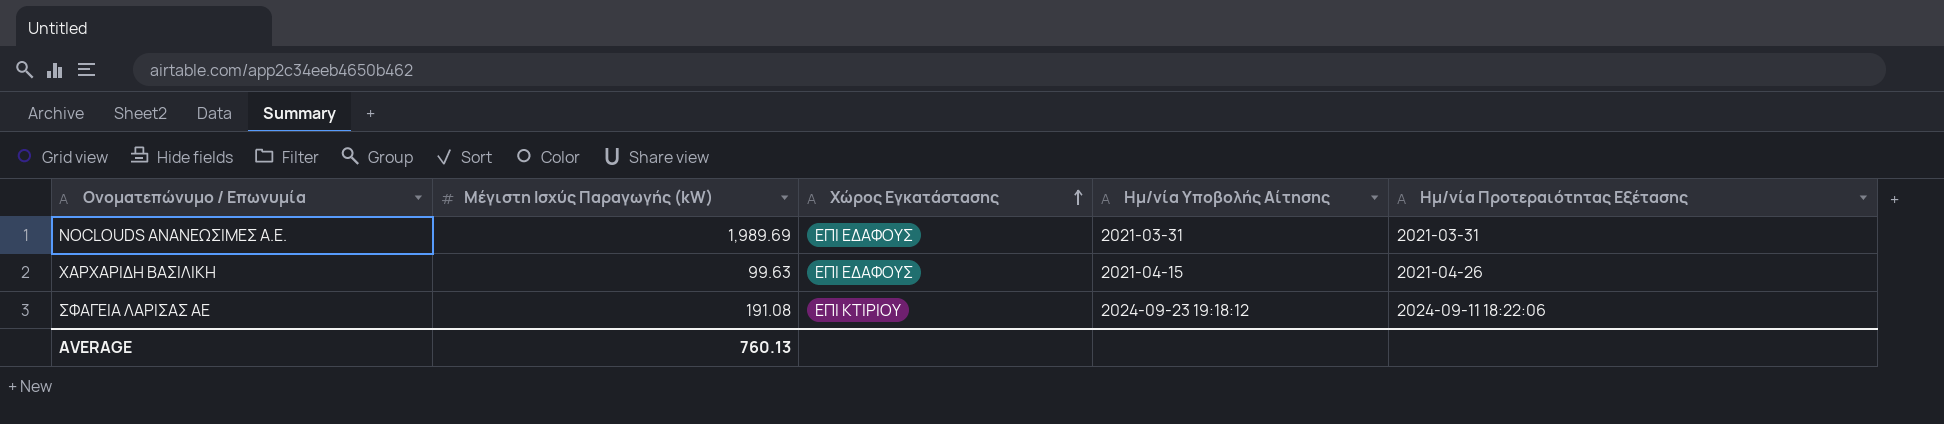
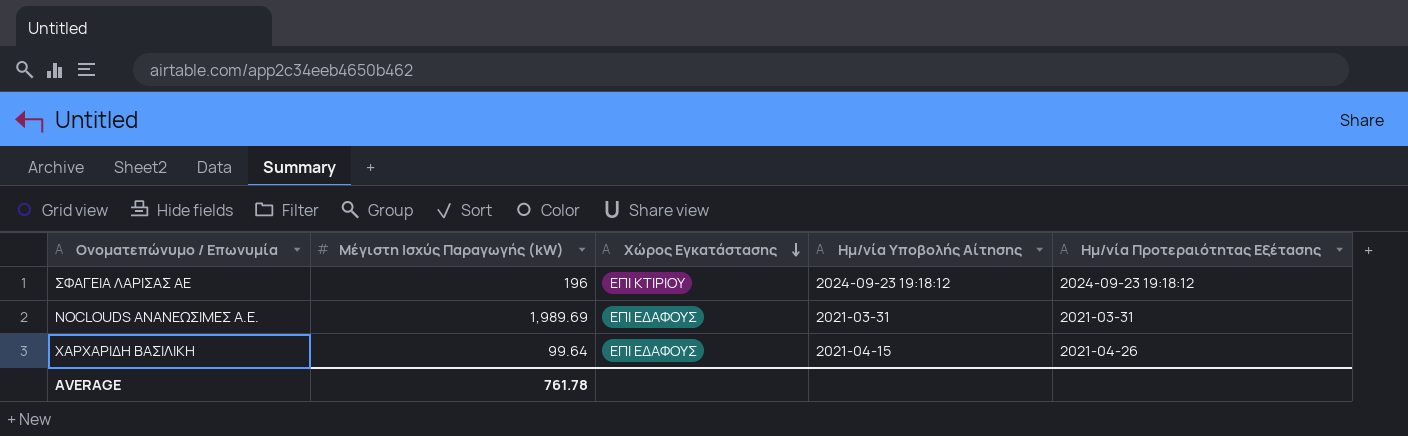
row order: Χώρος Εγκατάστασης ascending -> Χώρος Εγκατάστασης descending
ΣΦΑΓΕΙΑ ΛΑΡΙΣΑΣ ΑΕ | Μέγιστη Ισχύς Παραγωγής (kW): 191.08 -> 196
ΣΦΑΓΕΙΑ ΛΑΡΙΣΑΣ ΑΕ | Ημ/νία Προτεραιότητας Εξέτασης: 2024-09-11 18:22:06 -> 2024-09-23 19:18:12
ΧΑΡΧΑΡΙΔΗ ΒΑΣΙΛΙΚΗ | Μέγιστη Ισχύς Παραγωγής (kW): 99.63 -> 99.64
AVERAGE | Μέγιστη Ισχύς Παραγωγής (kW): 760.13 -> 761.78

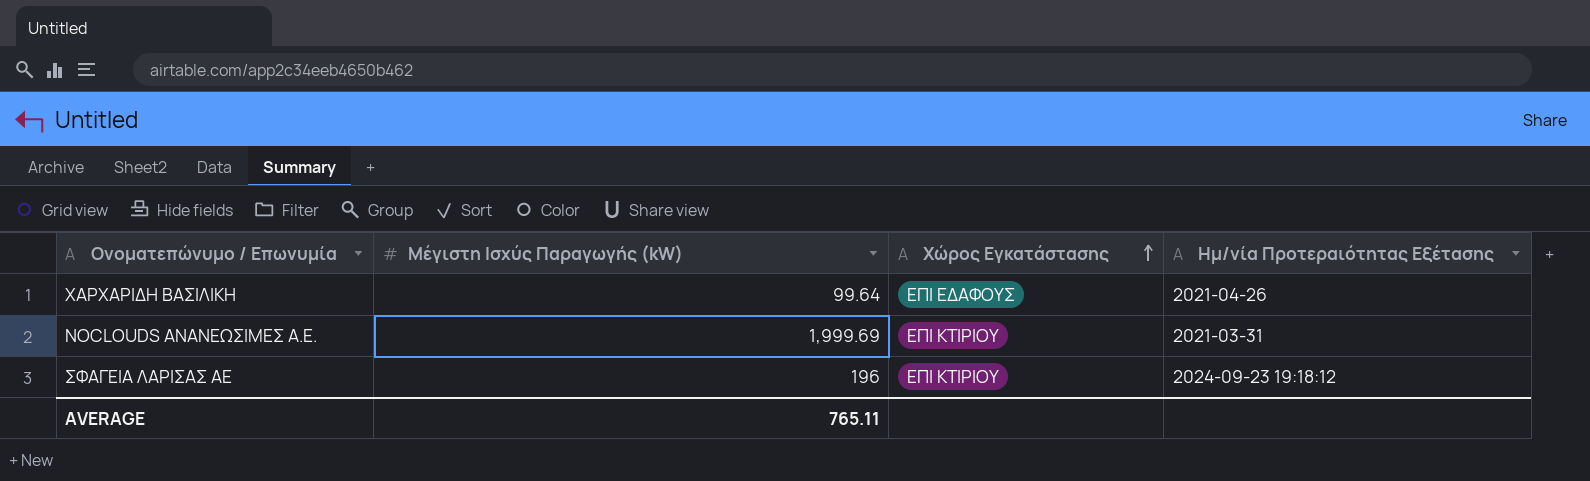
row order: Χώρος Εγκατάστασης descending -> Χώρος Εγκατάστασης ascending
column Ημ/νία Υποβολής Αίτησης | position: 4 -> none
NOCLOUDS ΑΝΑΝΕΩΣΙΜΕΣ Α.Ε. | Μέγιστη Ισχύς Παραγωγής (kW): 1,989.69 -> 1,999.69
NOCLOUDS ΑΝΑΝΕΩΣΙΜΕΣ Α.Ε. | Χώρος Εγκατάστασης: ΕΠΙ ΕΔΑΦΟΥΣ -> ΕΠΙ ΚΤΙΡΙΟΥ
AVERAGE | Μέγιστη Ισχύς Παραγωγής (kW): 761.78 -> 765.11

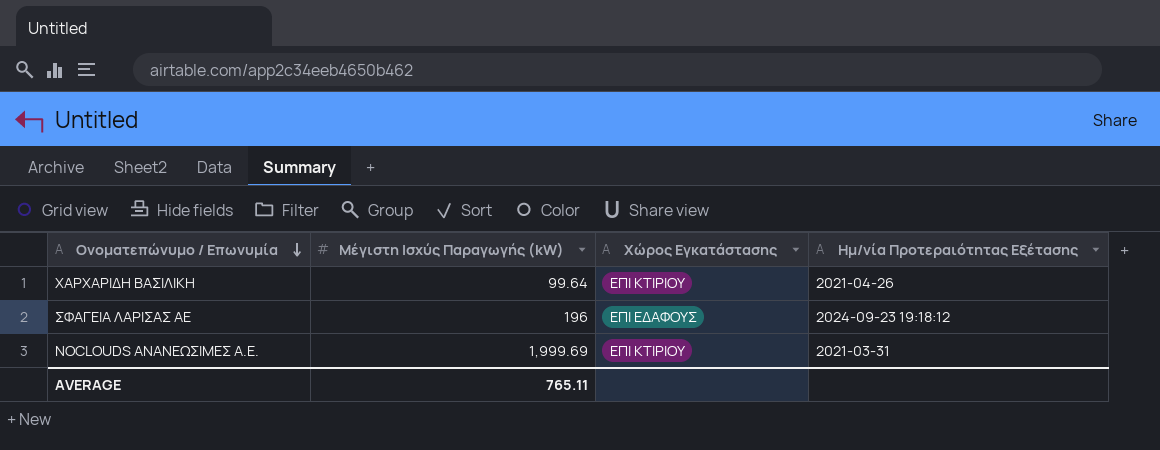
row order: Χώρος Εγκατάστασης ascending -> Ονοματεπώνυμο / Επωνυμία descending
ΧΑΡΧΑΡΙΔΗ ΒΑΣΙΛΙΚΗ | Χώρος Εγκατάστασης: ΕΠΙ ΕΔΑΦΟΥΣ -> ΕΠΙ ΚΤΙΡΙΟΥ
ΣΦΑΓΕΙΑ ΛΑΡΙΣΑΣ ΑΕ | Χώρος Εγκατάστασης: ΕΠΙ ΚΤΙΡΙΟΥ -> ΕΠΙ ΕΔΑΦΟΥΣ

